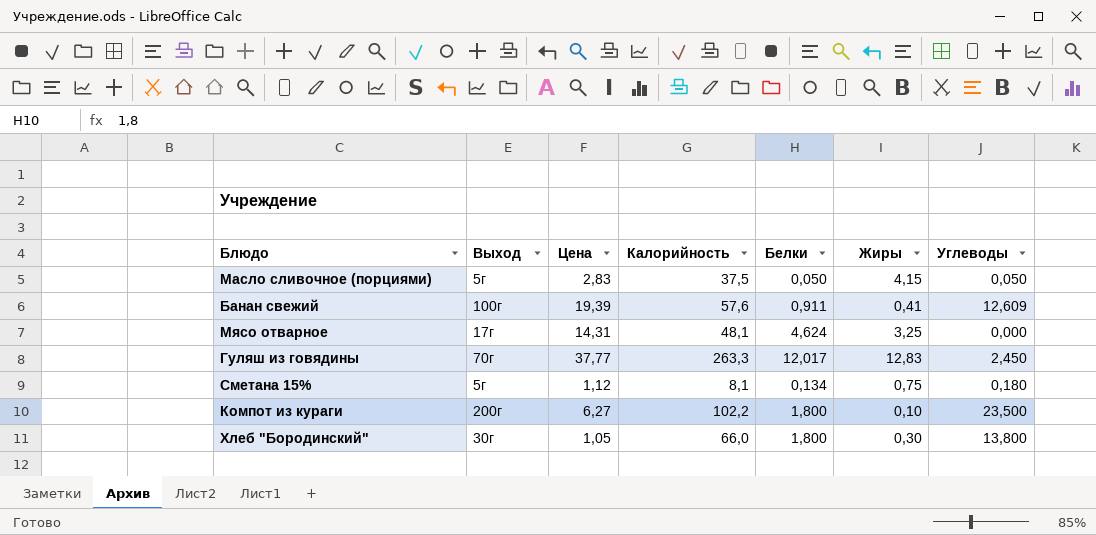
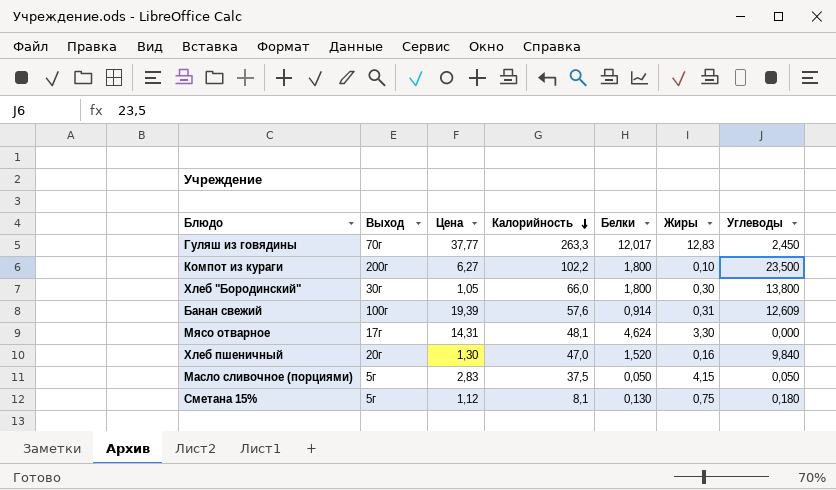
row order: none -> Калорийность descending
Банан свежий | Белки: 0,911 -> 0,914
Банан свежий | Жиры: 0,41 -> 0,31
Мясо отварное | Жиры: 3,25 -> 3,30
row Хлеб пшеничный: none -> 20г | 1,30 | 47,0 | 1,520 | 0,16 | 9,840
Сметана 15% | Белки: 0,134 -> 0,130

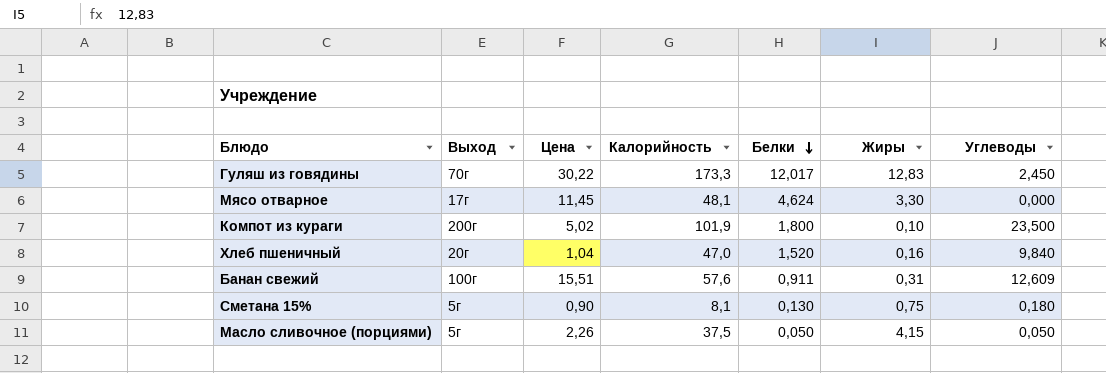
row order: Калорийность descending -> Белки descending
row Хлеб "Бородинский": 30г | 1,05 | 66,0 | 1,800 | 0,30 | 13,800 -> none
Гуляш из говядины | Цена: 37,77 -> 30,22
Гуляш из говядины | Калорийность: 263,3 -> 173,3
Мясо отварное | Цена: 14,31 -> 11,45
Компот из кураги | Цена: 6,27 -> 5,02
Компот из кураги | Калорийность: 102,2 -> 101,9
Хлеб пшеничный | Цена: 1,30 -> 1,04
Банан свежий | Цена: 19,39 -> 15,51
Банан свежий | Белки: 0,914 -> 0,911
Сметана 15% | Цена: 1,12 -> 0,90
Масло сливочное (порциями) | Цена: 2,83 -> 2,26

